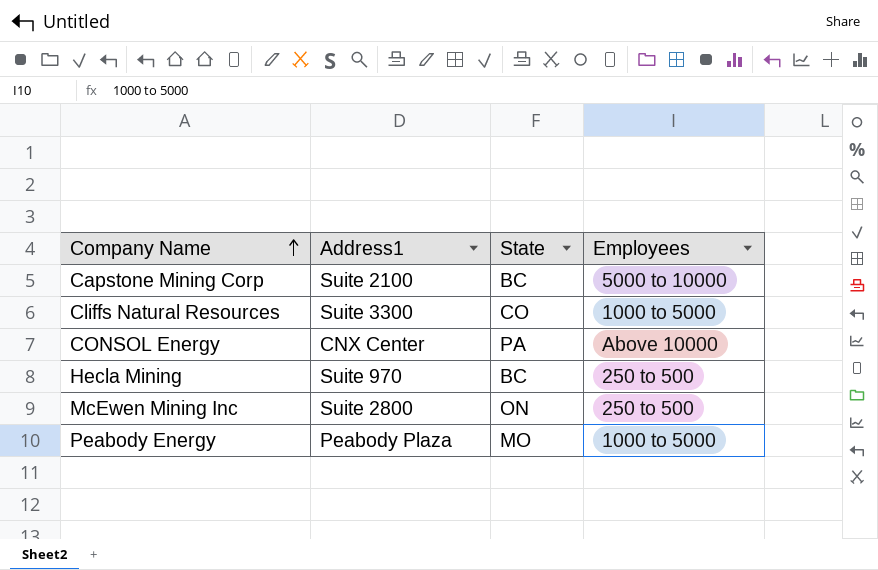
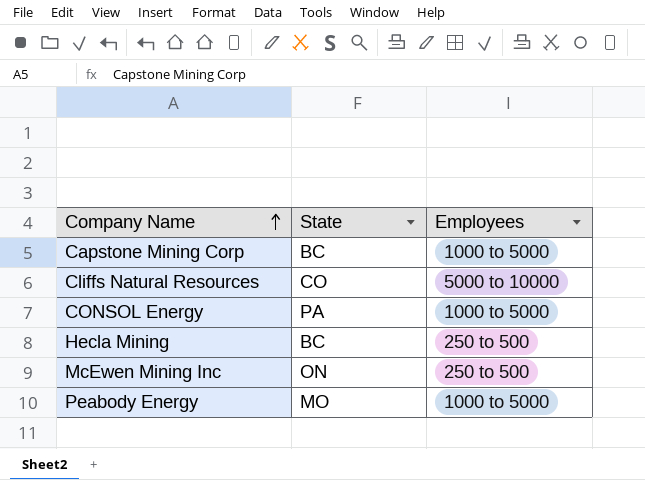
column Address1 | position: 2 -> none
Capstone Mining Corp | Employees: 5000 to 10000 -> 1000 to 5000
Cliffs Natural Resources | Employees: 1000 to 5000 -> 5000 to 10000
CONSOL Energy | Employees: Above 10000 -> 1000 to 5000

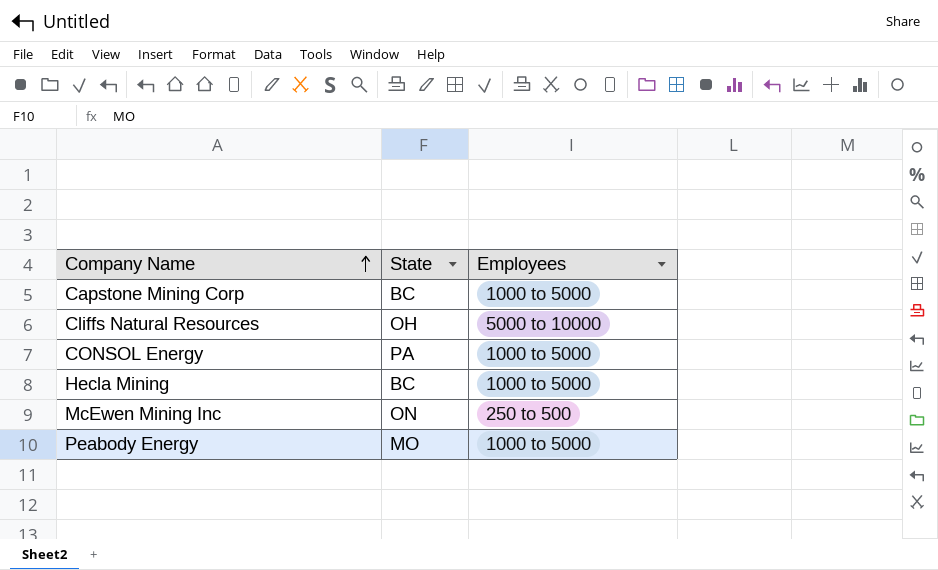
Cliffs Natural Resources | State: CO -> OH
Hecla Mining | Employees: 250 to 500 -> 1000 to 5000

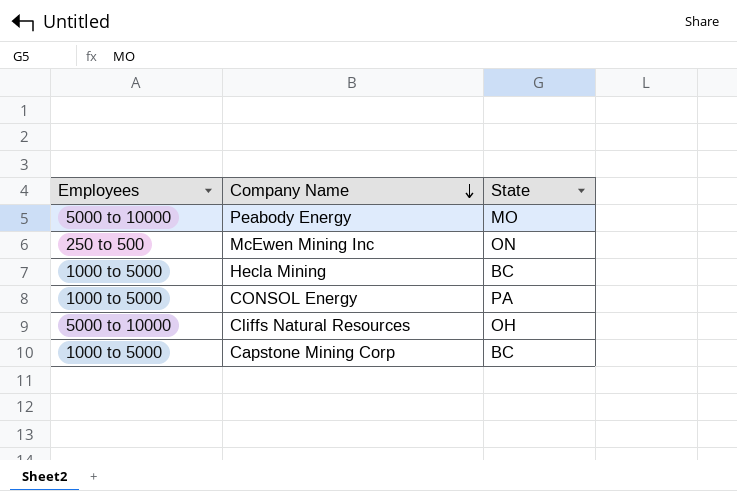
row order: Company Name ascending -> Company Name descending
column Employees | position: 3 -> 1
Peabody Energy | Employees: 1000 to 5000 -> 5000 to 10000

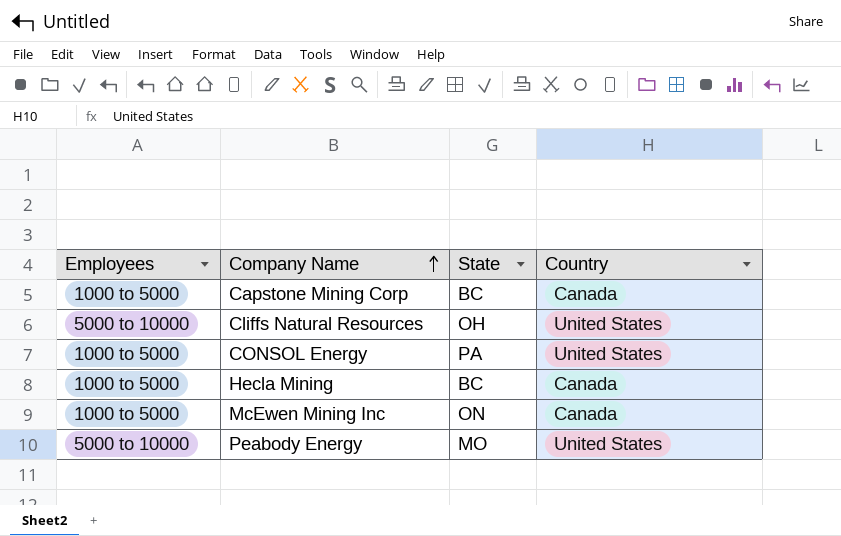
row order: Company Name descending -> Company Name ascending
column Country | position: none -> 4
McEwen Mining Inc | Employees: 250 to 500 -> 1000 to 5000

